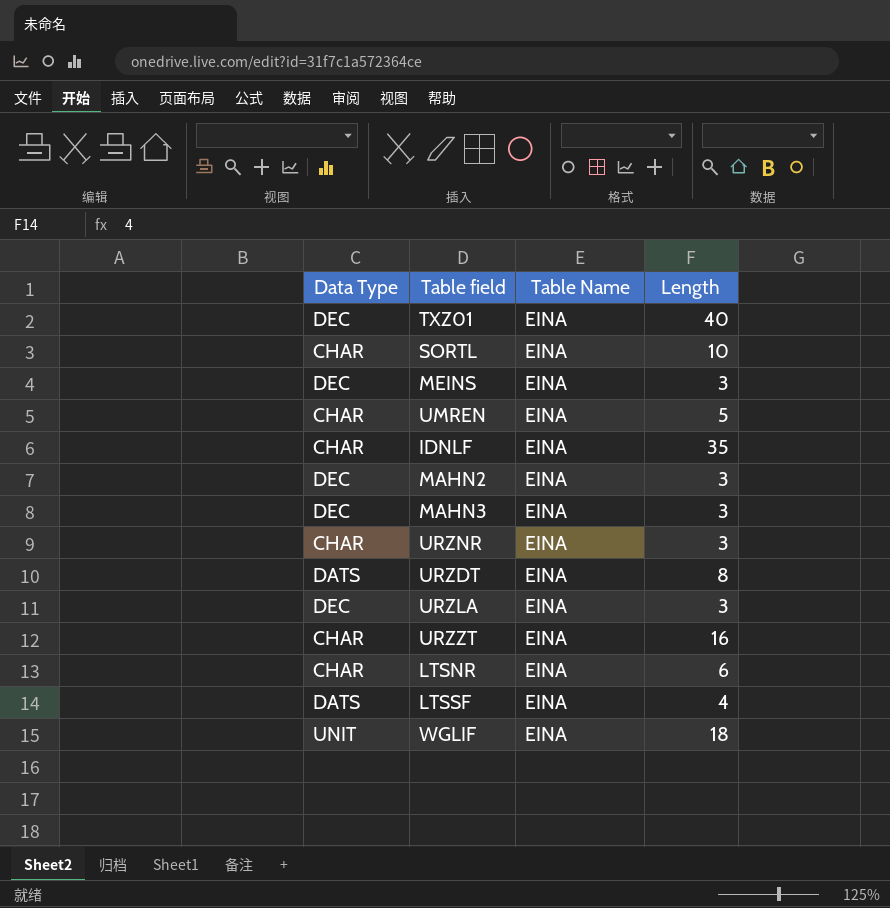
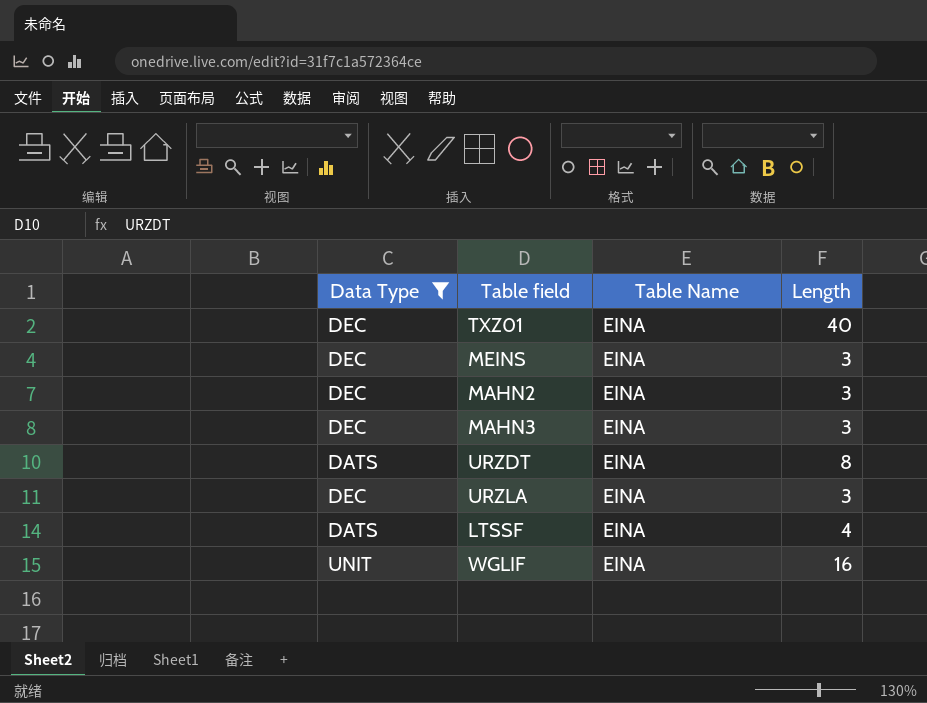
filter: none -> Data Type != CHAR
WGLIF | Length: 18 -> 16

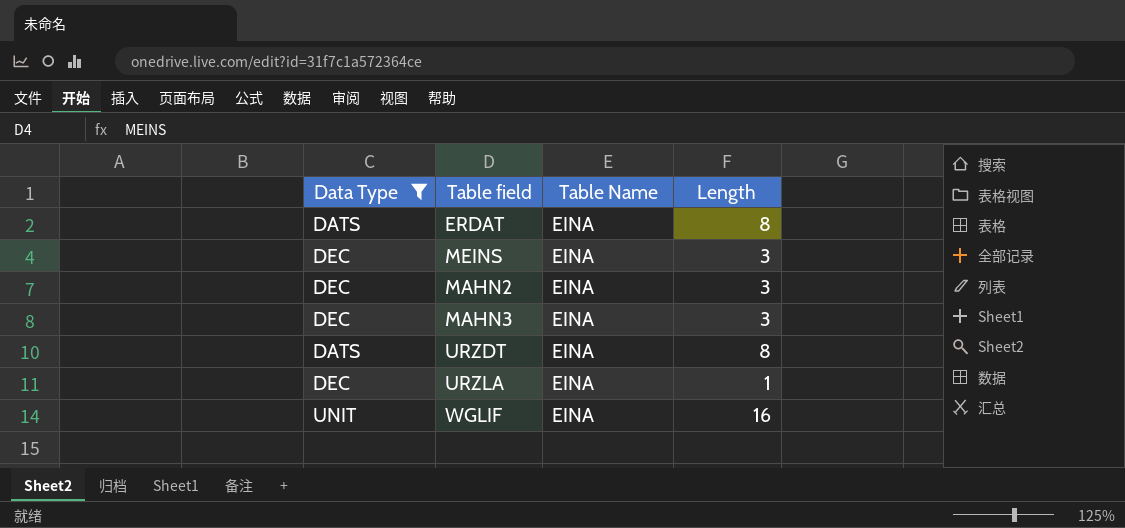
row TXZ01: DEC | EINA | 40 -> none
row LTSSF: DATS | EINA | 4 -> none
row ERDAT: none -> DATS | EINA | 8
URZLA | Length: 3 -> 1

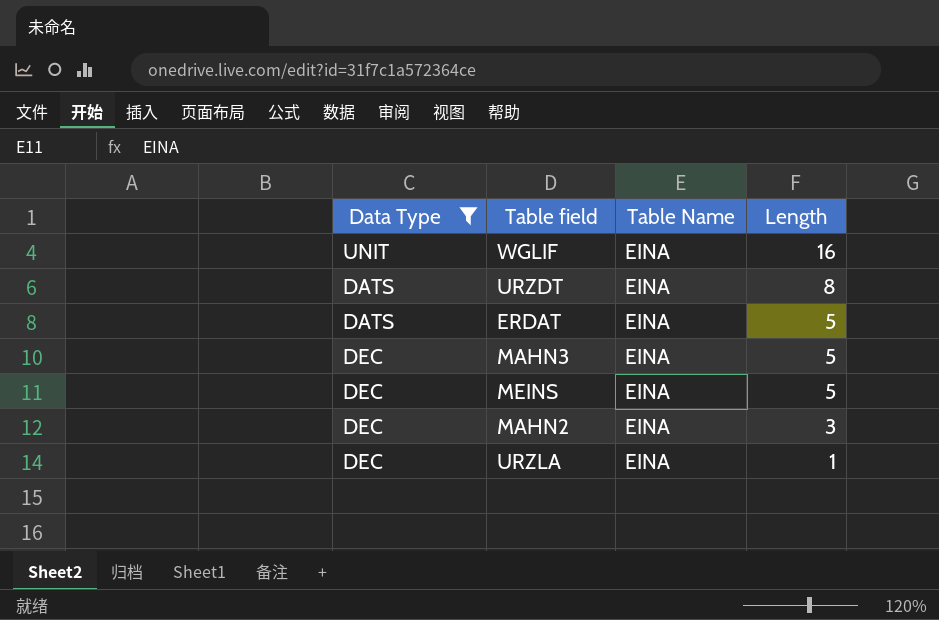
row order: none -> Length descending
ERDAT | Length: 8 -> 5
MAHN3 | Length: 3 -> 5
MEINS | Length: 3 -> 5

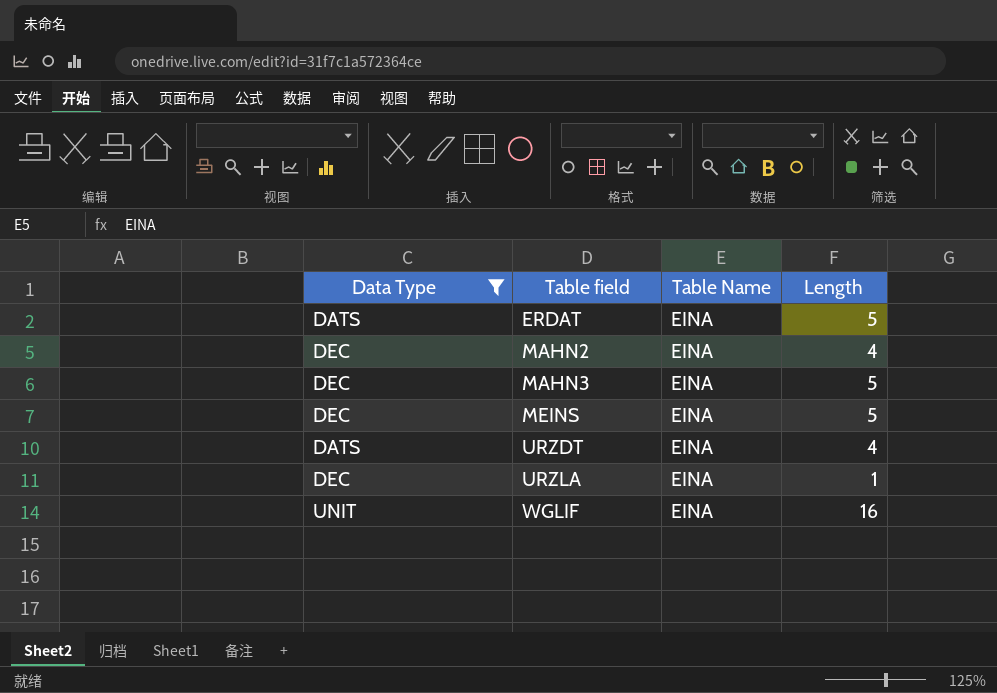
row order: Length descending -> Table field ascending
MAHN2 | Length: 3 -> 4
URZDT | Length: 8 -> 4

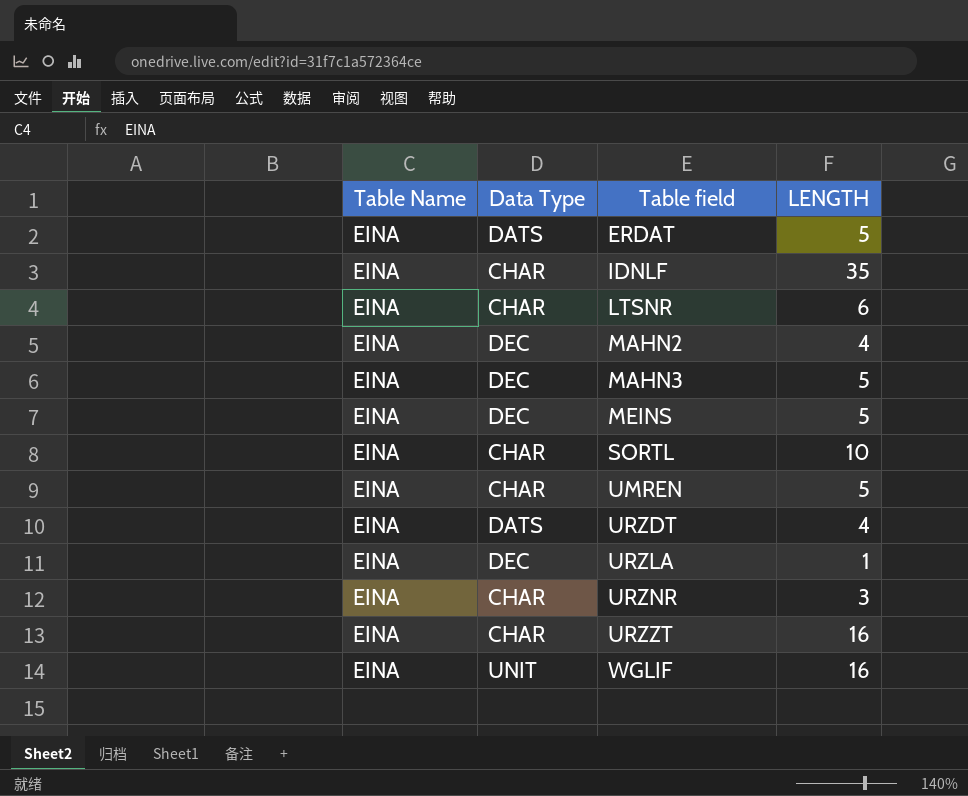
filter: Data Type != CHAR -> none
column Table Name | position: 3 -> 1
column name: Length -> LENGTH

